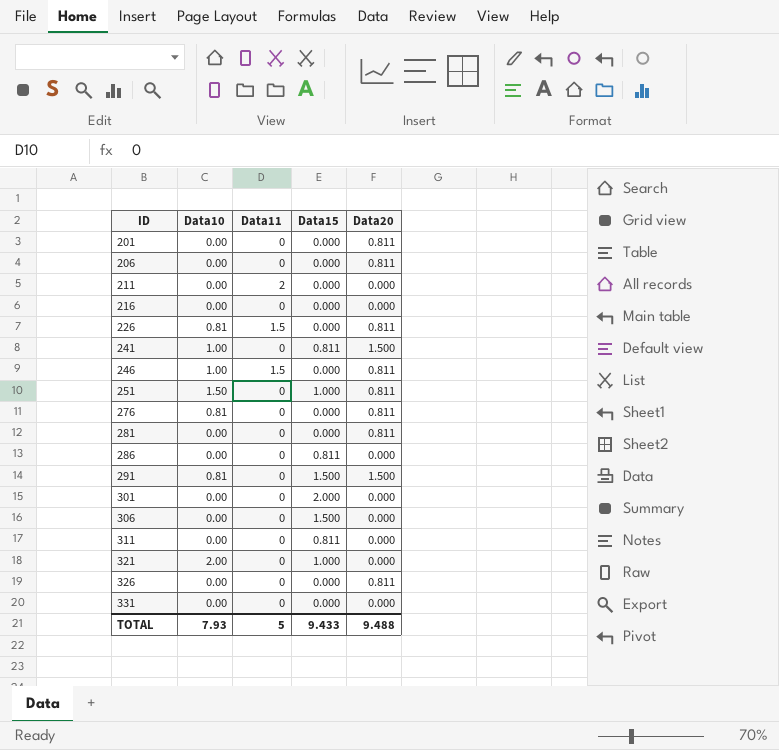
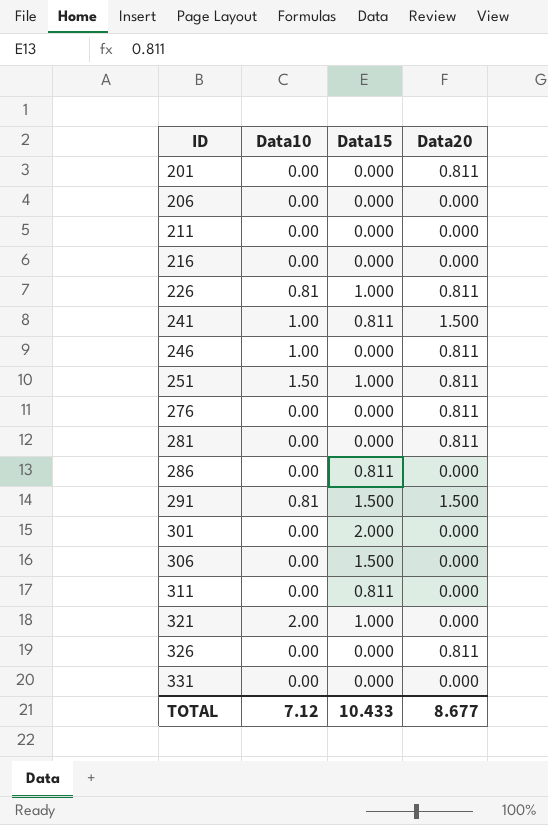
column Data11 | position: 3 -> none
206 | Data20: 0.811 -> 0.000
226 | Data15: 0.000 -> 1.000
276 | Data10: 0.81 -> 0.00
TOTAL | Data10: 7.93 -> 7.12
TOTAL | Data15: 9.433 -> 10.433
TOTAL | Data20: 9.488 -> 8.677

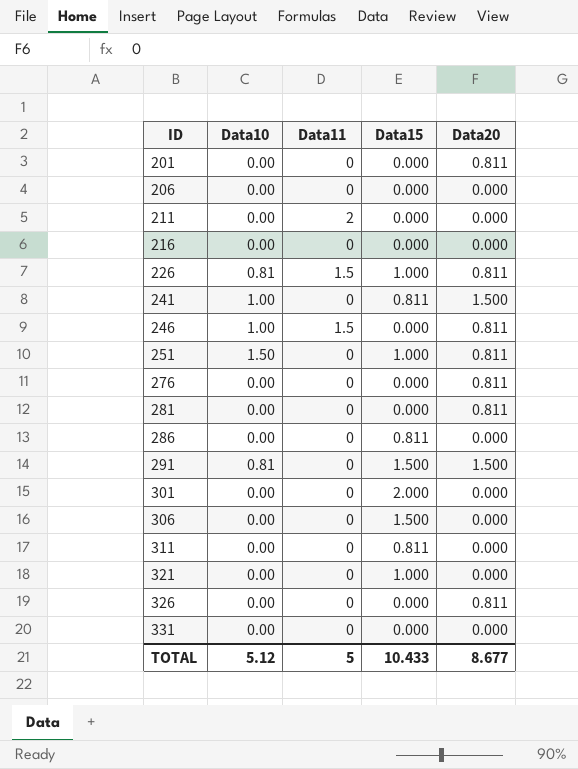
column Data11 | position: none -> 3
321 | Data10: 2.00 -> 0.00
TOTAL | Data10: 7.12 -> 5.12

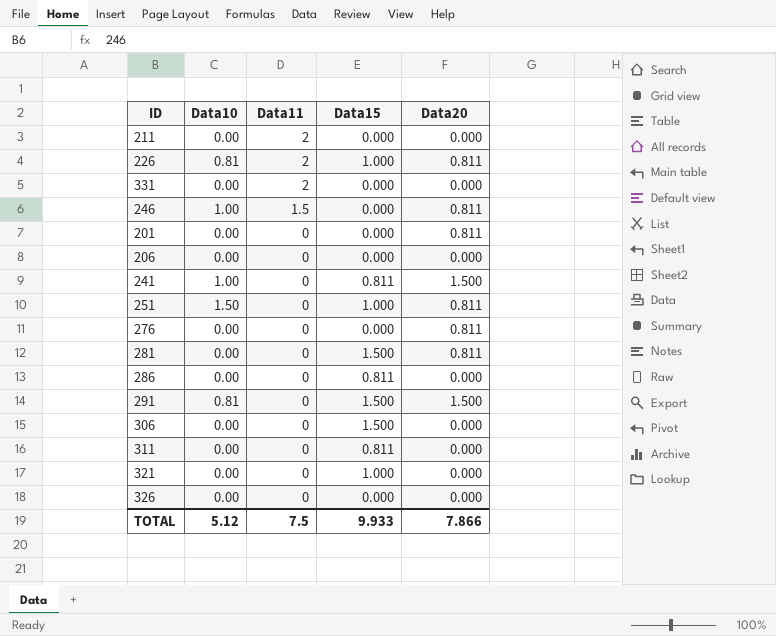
row order: ID ascending -> Data11 descending
row 216: 0.00 | 0 | 0.000 | 0.000 -> none
row 301: 0.00 | 0 | 2.000 | 0.000 -> none
226 | Data11: 1.5 -> 2
331 | Data11: 0 -> 2
281 | Data15: 0.000 -> 1.500
326 | Data20: 0.811 -> 0.000
TOTAL | Data11: 5 -> 7.5
TOTAL | Data15: 10.433 -> 9.933
TOTAL | Data20: 8.677 -> 7.866

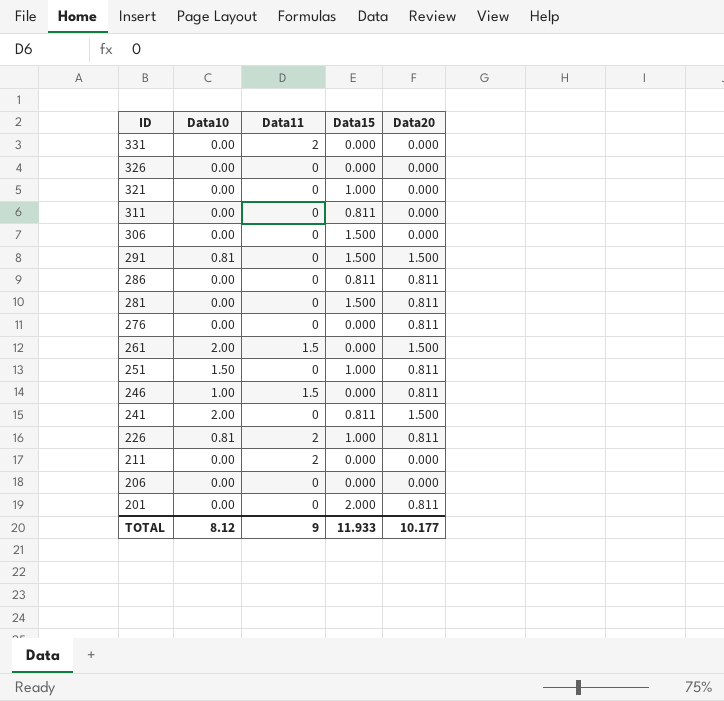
row order: Data11 descending -> ID descending
286 | Data20: 0.000 -> 0.811
row 261: none -> 2.00 | 1.5 | 0.000 | 1.500
241 | Data10: 1.00 -> 2.00
201 | Data15: 0.000 -> 2.000
TOTAL | Data10: 5.12 -> 8.12
TOTAL | Data11: 7.5 -> 9
TOTAL | Data15: 9.933 -> 11.933
TOTAL | Data20: 7.866 -> 10.177

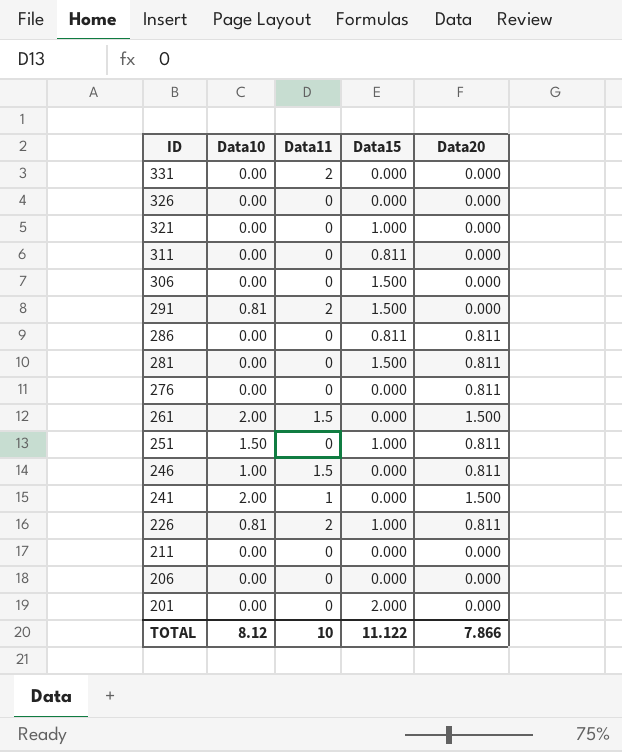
291 | Data11: 0 -> 2
291 | Data20: 1.500 -> 0.000
241 | Data11: 0 -> 1
241 | Data15: 0.811 -> 0.000
211 | Data11: 2 -> 0
201 | Data20: 0.811 -> 0.000
TOTAL | Data11: 9 -> 10
TOTAL | Data15: 11.933 -> 11.122
TOTAL | Data20: 10.177 -> 7.866

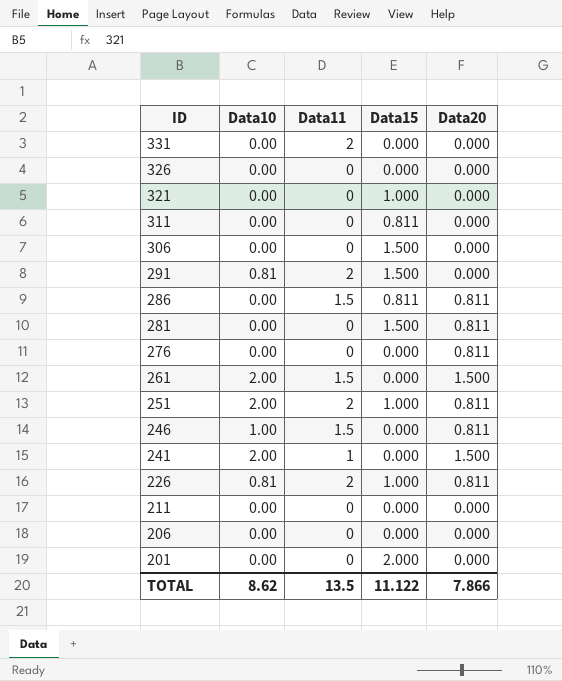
286 | Data11: 0 -> 1.5
251 | Data10: 1.50 -> 2.00
251 | Data11: 0 -> 2
TOTAL | Data10: 8.12 -> 8.62
TOTAL | Data11: 10 -> 13.5

